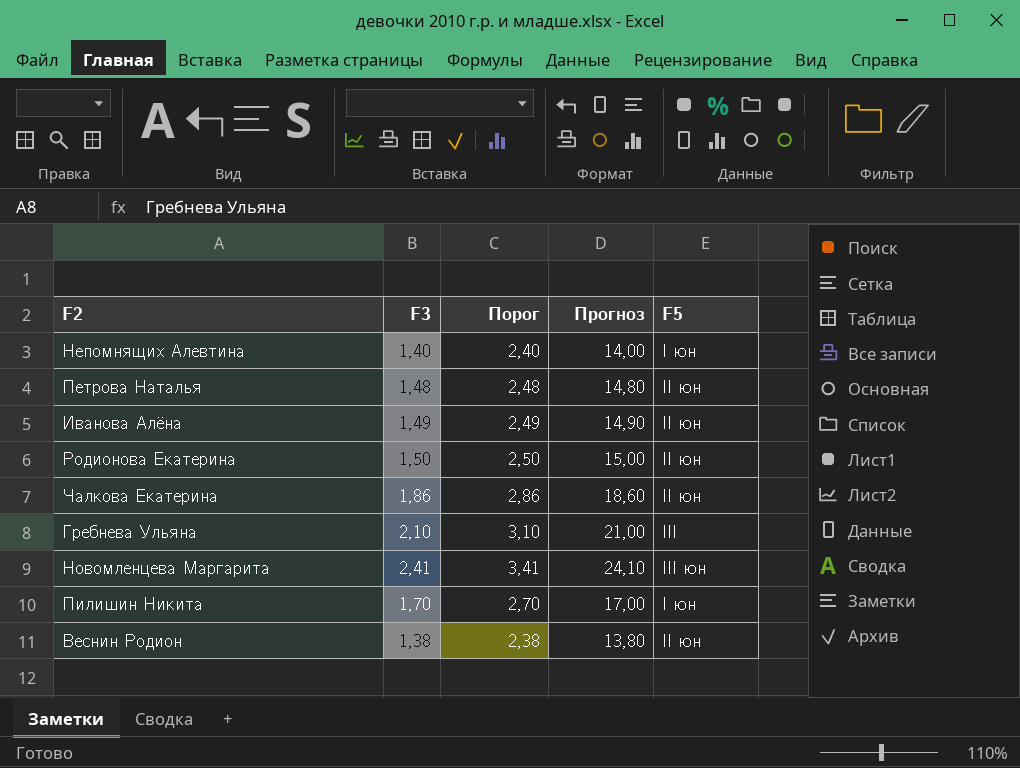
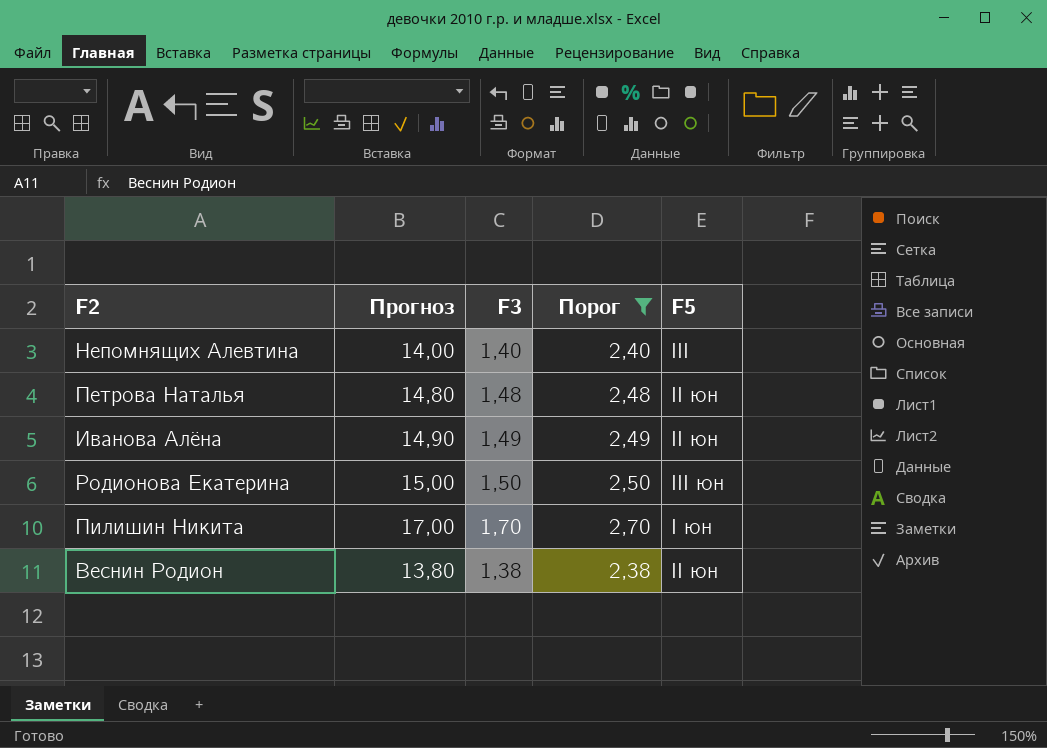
filter: none -> Порог <= 2,70
column Прогноз | position: 4 -> 2
Непомнящих Алевтина | F5: I юн -> III
Родионова Екатерина | F5: II юн -> III юн

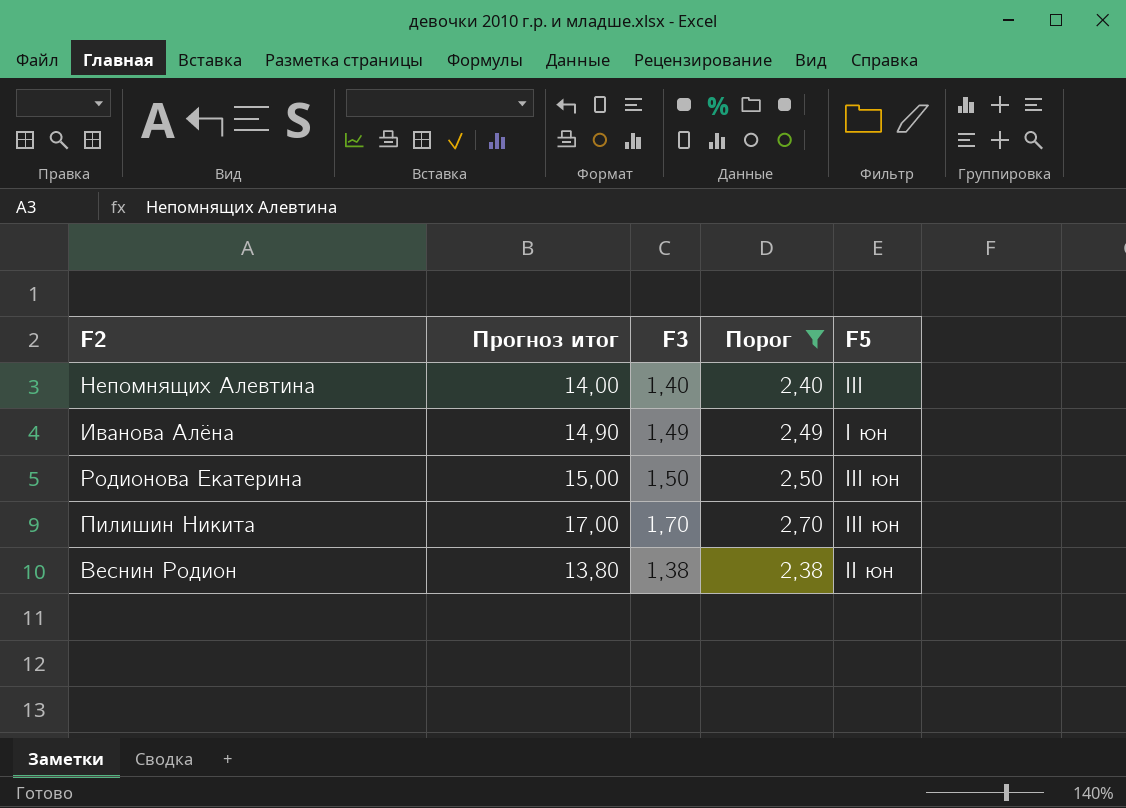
column name: Прогноз -> Прогноз итог
row Петрова Наталья: 14,80 | 1,48 | 2,48 | II юн -> none
Иванова Алёна | F5: II юн -> I юн
Пилишин Никита | F5: I юн -> III юн

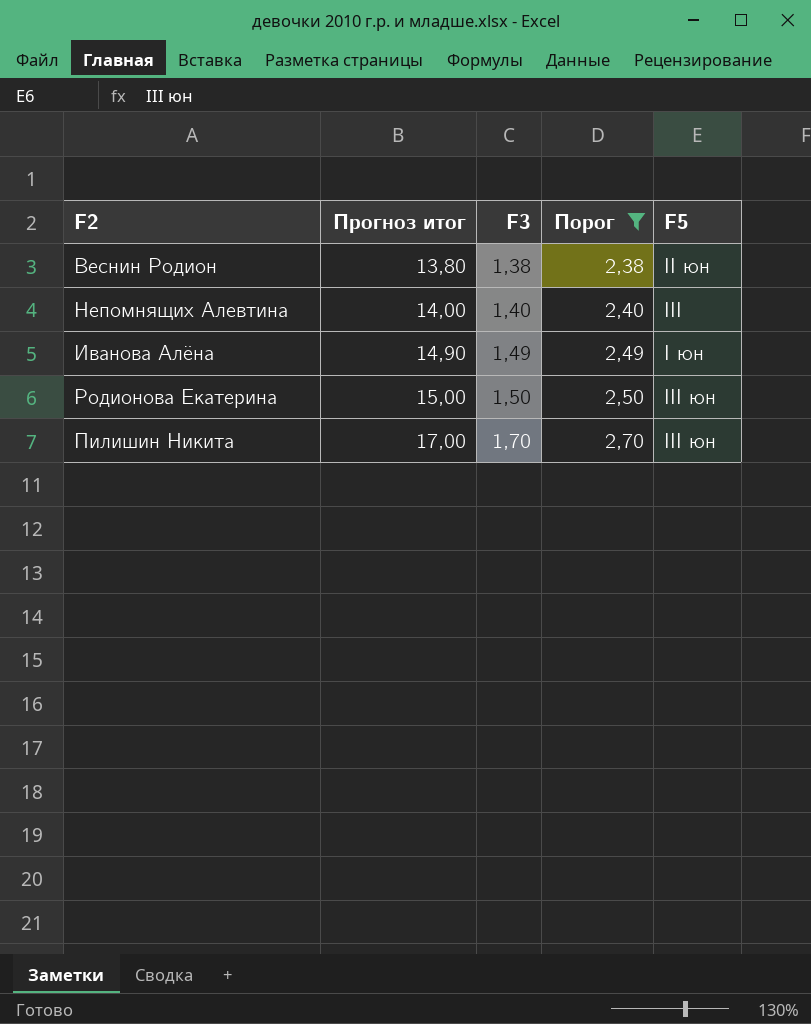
row order: none -> Прогноз итог ascending

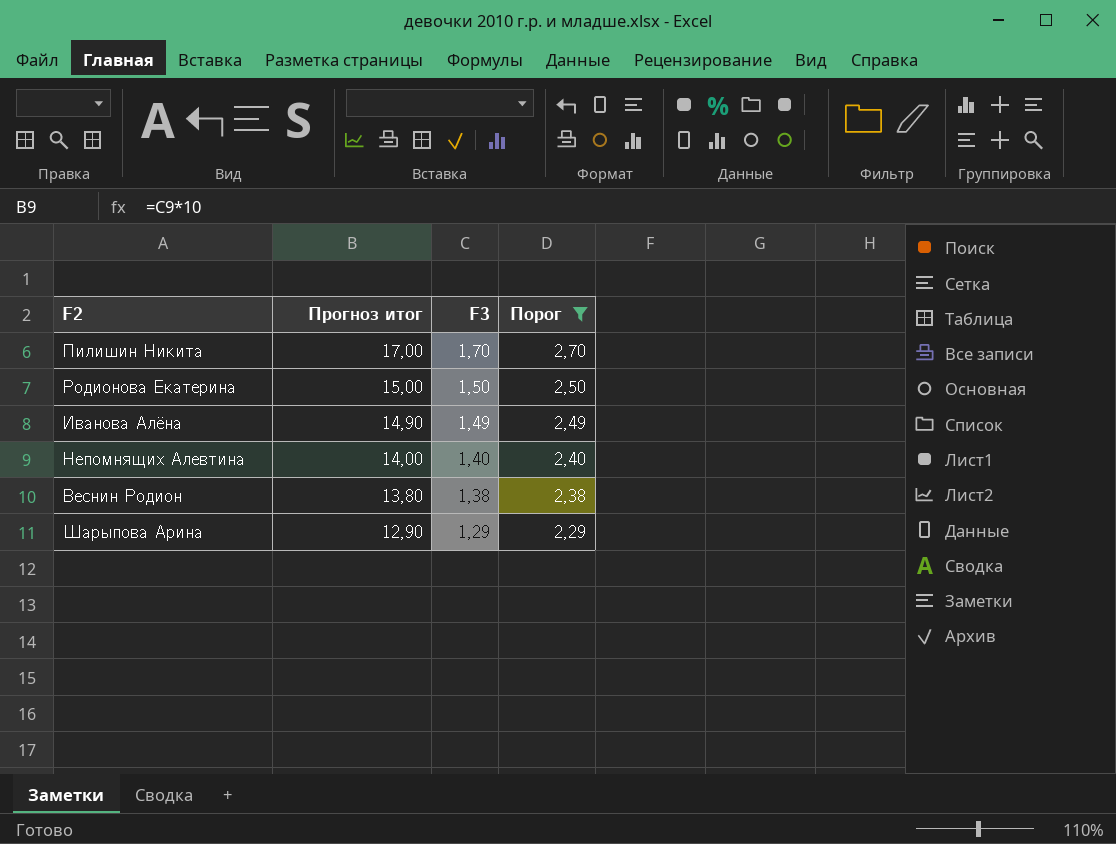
row order: Прогноз итог ascending -> Прогноз итог descending
column F5 | position: 5 -> none
row Шарыпова Арина: none -> 12,90 | 1,29 | 2,29

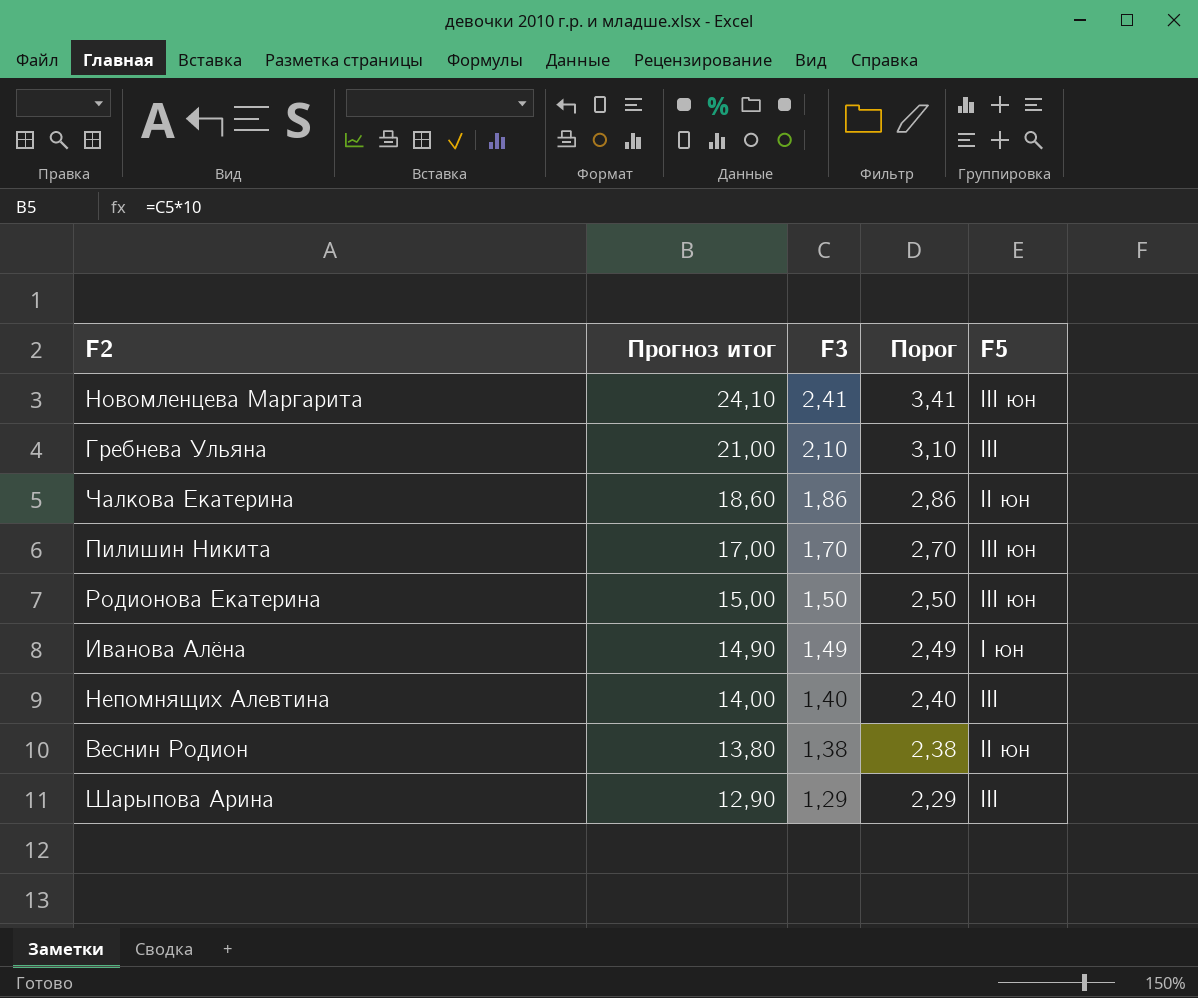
filter: Порог <= 2,70 -> none
column F5 | position: none -> 5

